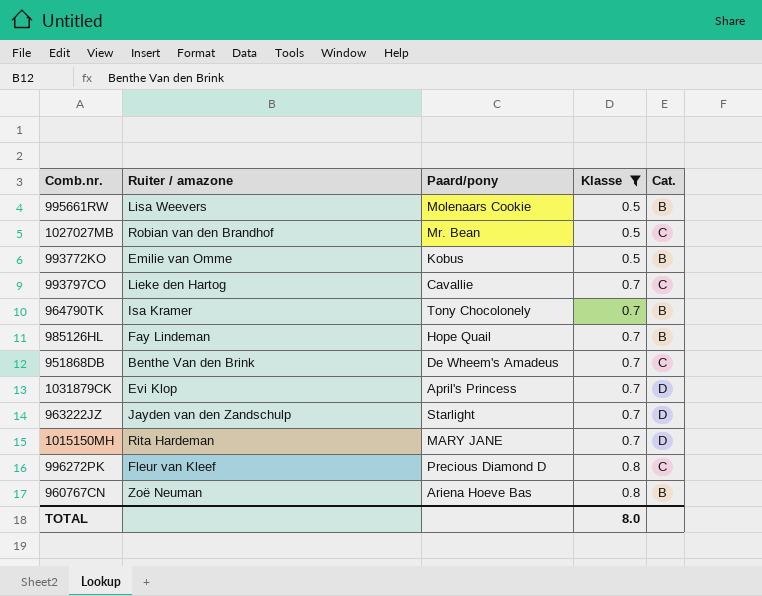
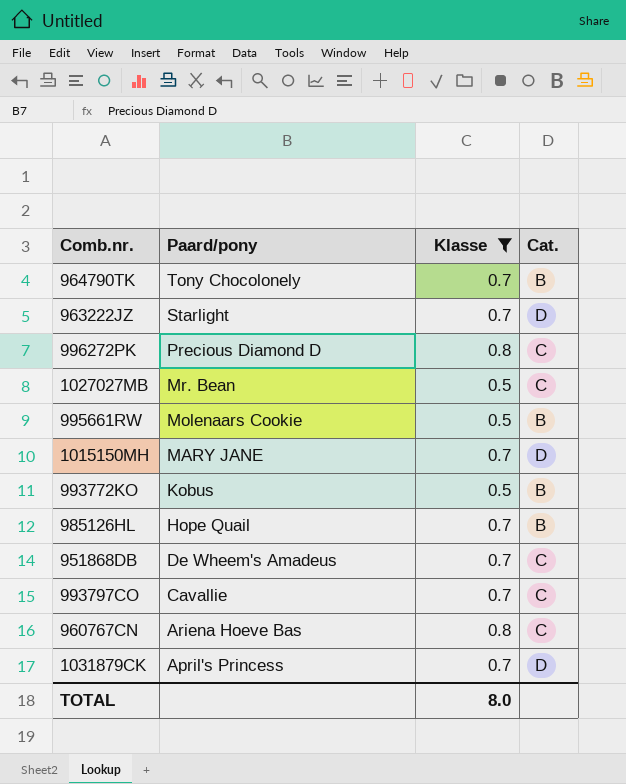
row order: Klasse ascending -> Paard/pony descending
column Ruiter / amazone | position: 2 -> none
960767CN | Cat.: B -> C

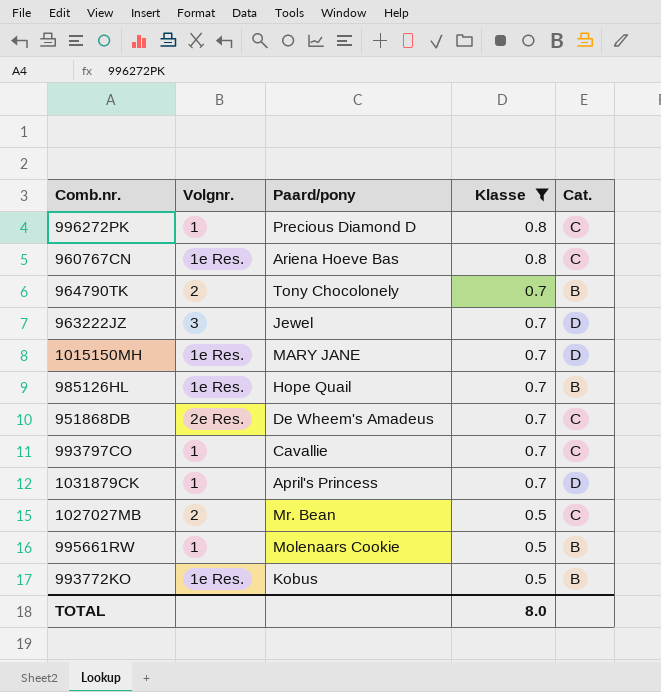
row order: Paard/pony descending -> Klasse descending
column Volgnr. | position: none -> 2
963222JZ | Paard/pony: Starlight -> Jewel

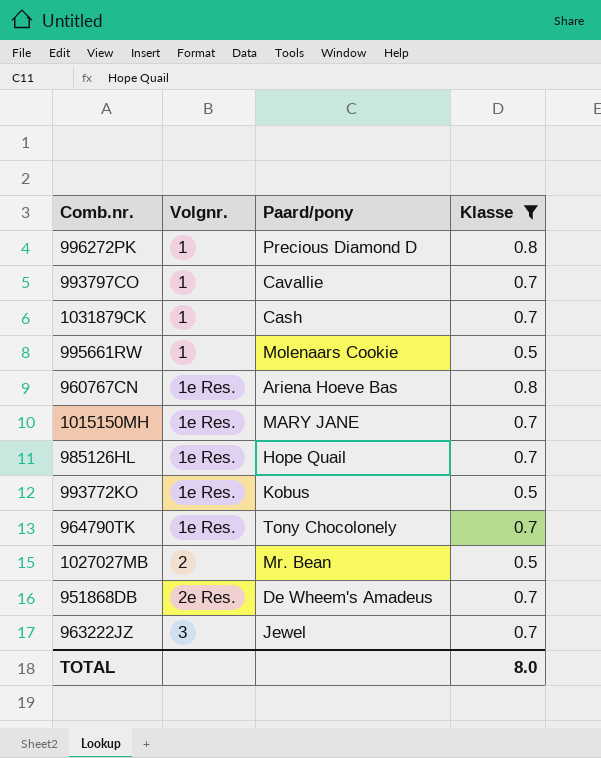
row order: Klasse descending -> Volgnr. ascending
column Cat. | position: 5 -> none
1031879CK | Paard/pony: April's Princess -> Cash
964790TK | Volgnr.: 2 -> 1e Res.

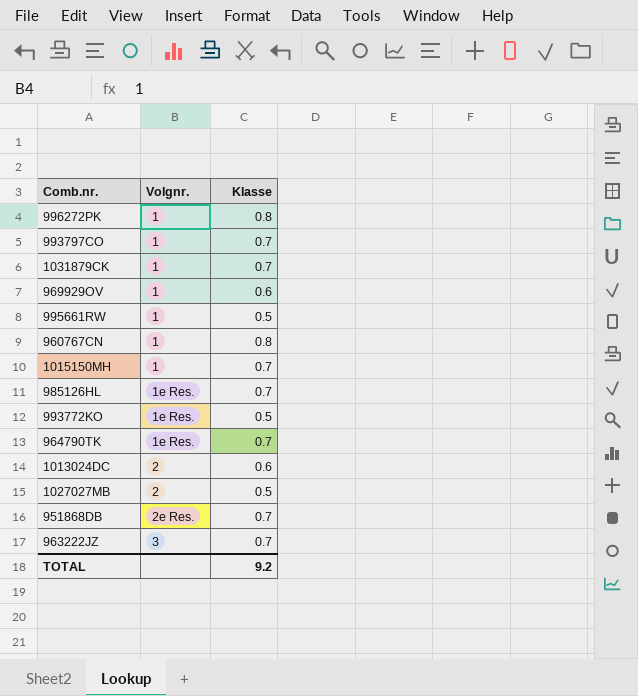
filter: Klasse != 0.6 -> none
column Paard/pony | position: 3 -> none
960767CN | Volgnr.: 1e Res. -> 1
1015150MH | Volgnr.: 1e Res. -> 1
TOTAL | Klasse: 8.0 -> 9.2

